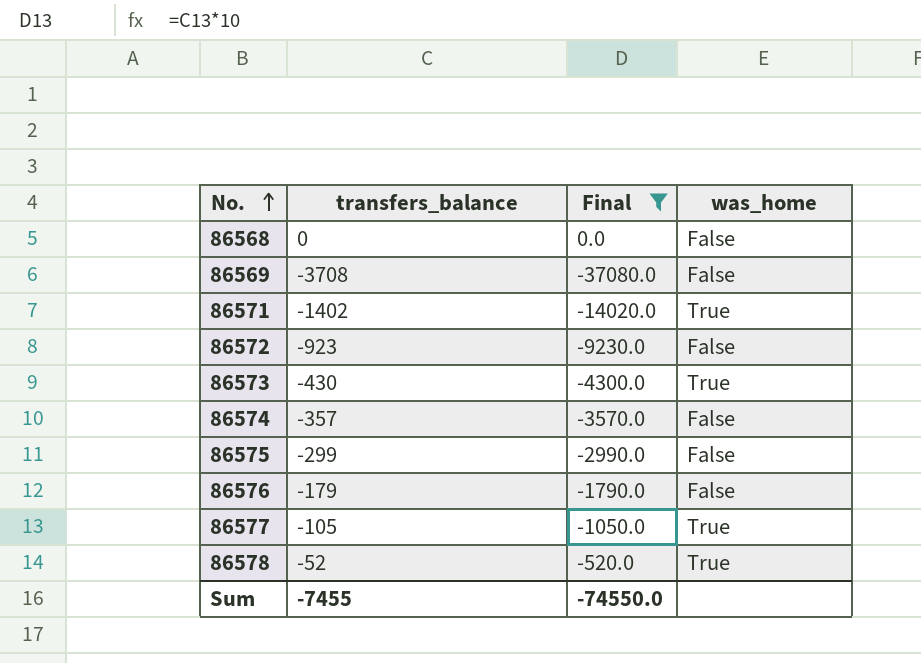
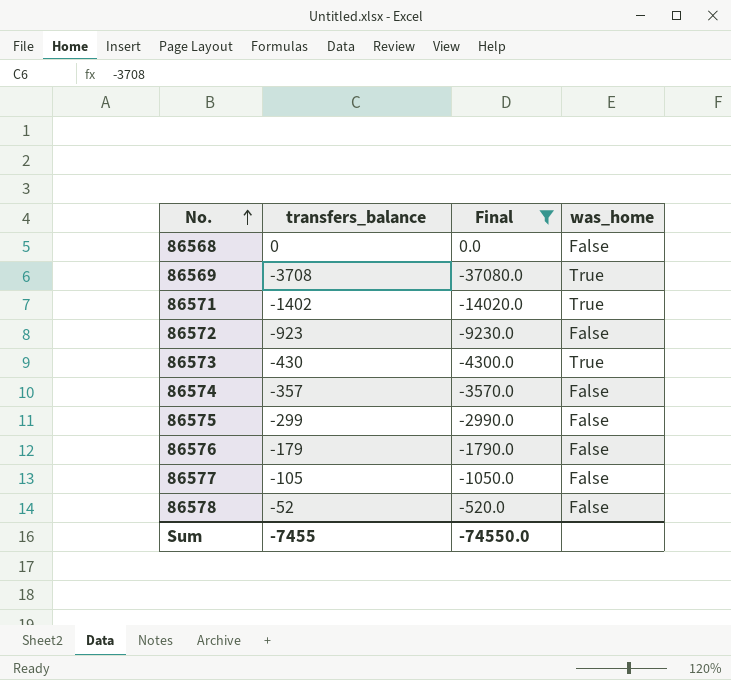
86569 | was_home: False -> True
86577 | was_home: True -> False
86578 | was_home: True -> False

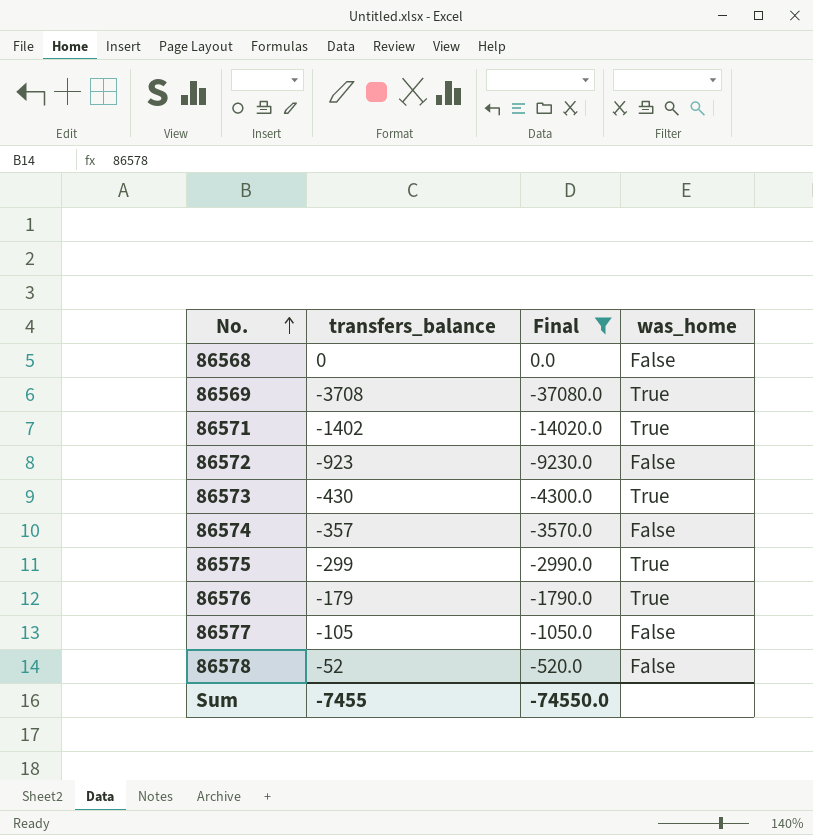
86575 | was_home: False -> True
86576 | was_home: False -> True

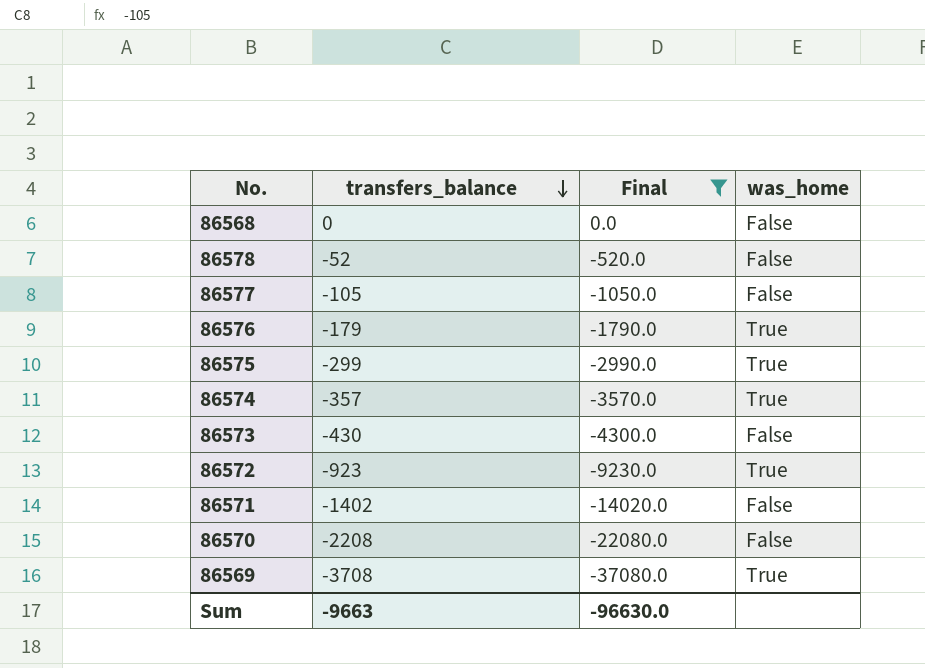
row order: No. ascending -> transfers_balance descending
86574 | was_home: False -> True
86573 | was_home: True -> False
86572 | was_home: False -> True
86571 | was_home: True -> False
row 86570: none -> -2208 | -22080.0 | False
Sum | transfers_balance: -7455 -> -9663
Sum | Final: -74550.0 -> -96630.0

